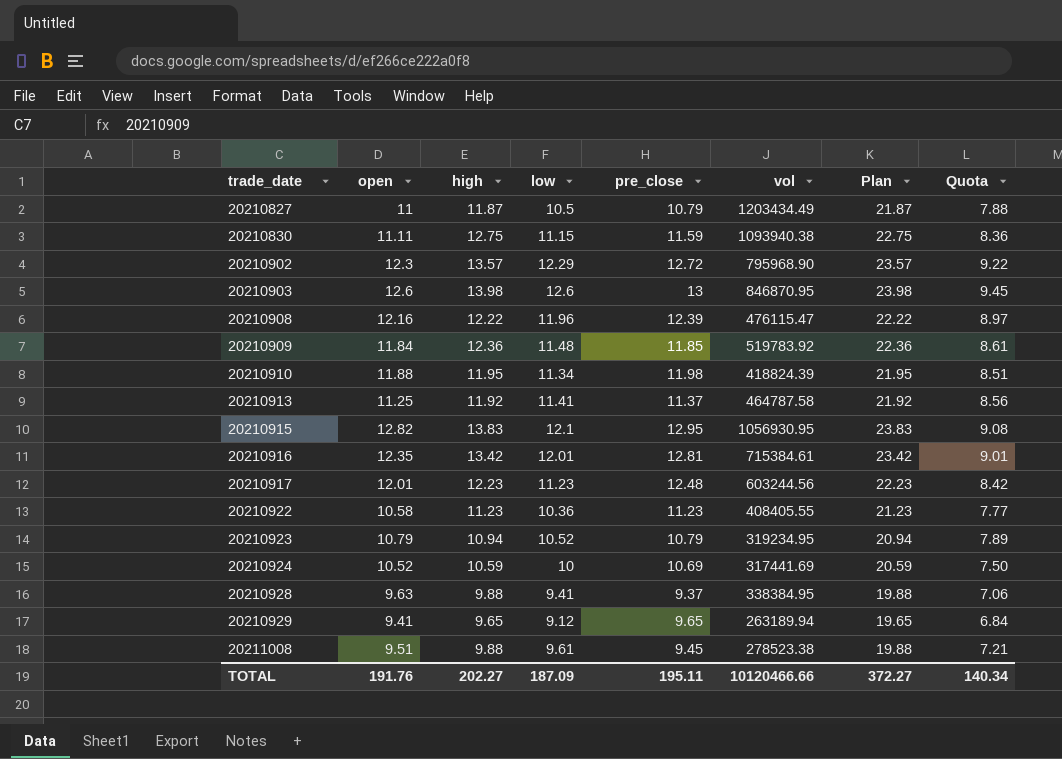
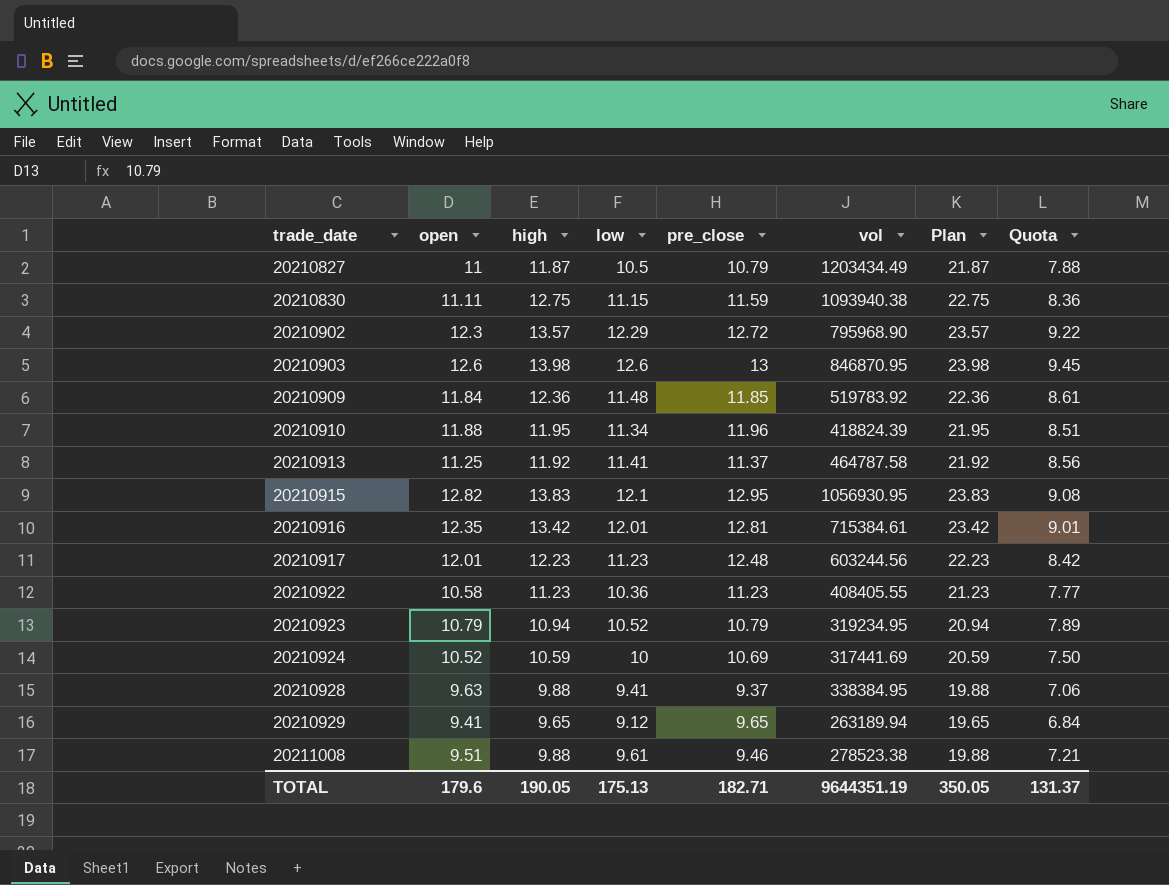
row 20210908: 12.16 | 12.22 | 11.96 | 12.39 | 476115.47 | 22.22 | 8.97 -> none
20210910 | pre_close: 11.98 -> 11.96
20211008 | pre_close: 9.45 -> 9.46
TOTAL | open: 191.76 -> 179.6
TOTAL | high: 202.27 -> 190.05
TOTAL | low: 187.09 -> 175.13
TOTAL | pre_close: 195.11 -> 182.71
TOTAL | vol: 10120466.66 -> 9644351.19
TOTAL | Plan: 372.27 -> 350.05
TOTAL | Quota: 140.34 -> 131.37

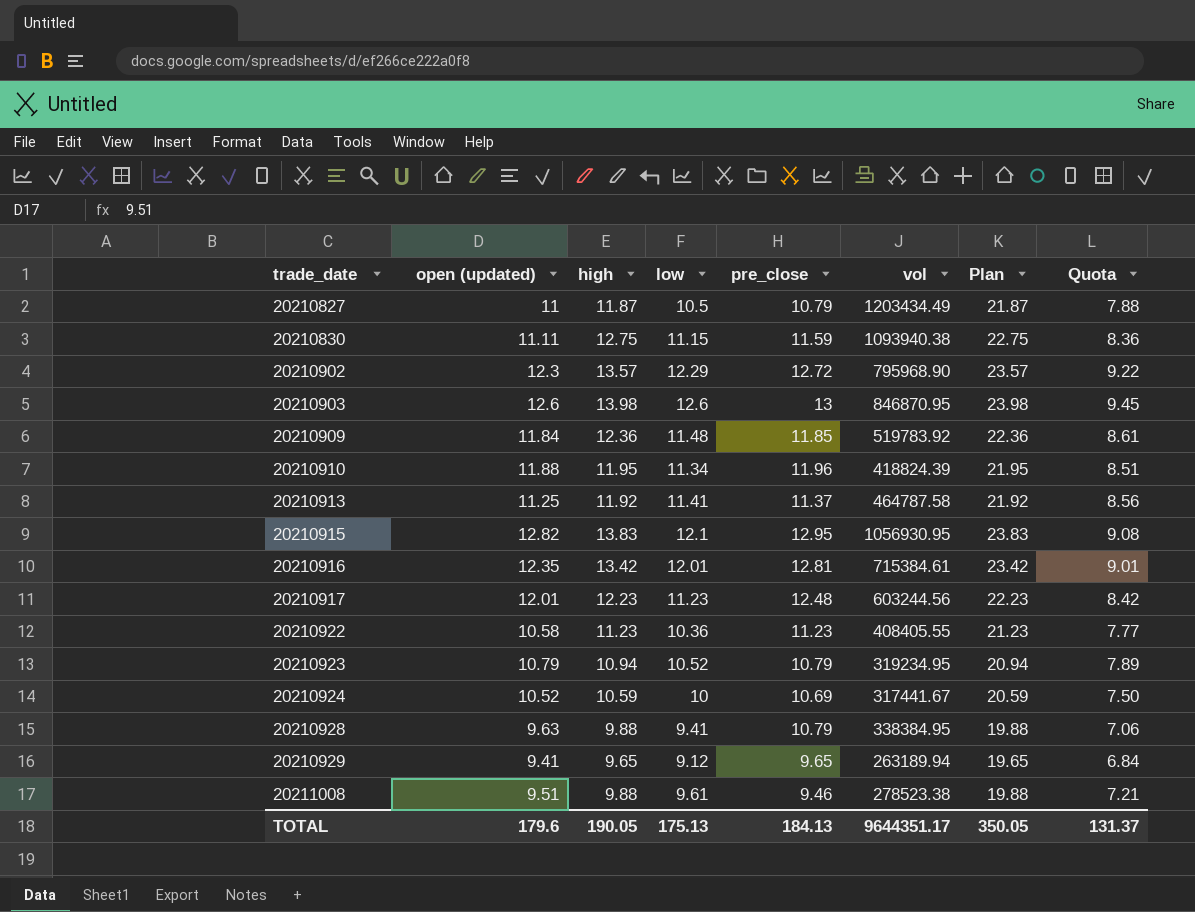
column name: open -> open (updated)
20210924 | vol: 317441.69 -> 317441.67
20210928 | pre_close: 9.37 -> 10.79
TOTAL | pre_close: 182.71 -> 184.13
TOTAL | vol: 9644351.19 -> 9644351.17

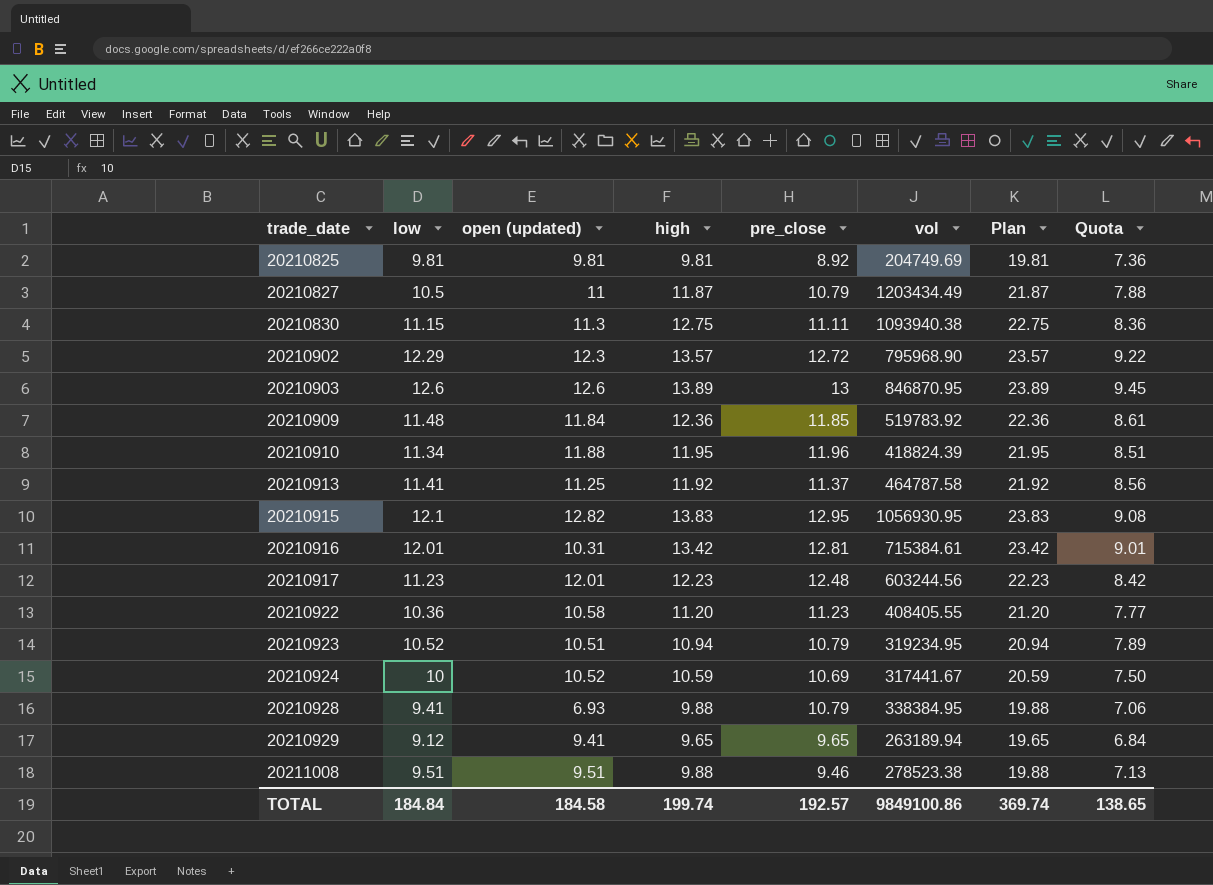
column low | position: 4 -> 2
row 20210825: none -> 9.81 | 9.81 | 9.81 | 8.92 | 204749.69 | 19.81 | 7.36
20210830 | open (updated): 11.11 -> 11.3
20210830 | pre_close: 11.59 -> 11.11
20210903 | high: 13.98 -> 13.89
20210903 | Plan: 23.98 -> 23.89
20210916 | open (updated): 12.35 -> 10.31
20210922 | high: 11.23 -> 11.20
20210922 | Plan: 21.23 -> 21.20
20210923 | open (updated): 10.79 -> 10.51
20210928 | open (updated): 9.63 -> 6.93
20211008 | low: 9.61 -> 9.51
20211008 | Quota: 7.21 -> 7.13
TOTAL | low: 175.13 -> 184.84
TOTAL | open (updated): 179.6 -> 184.58
TOTAL | high: 190.05 -> 199.74
TOTAL | pre_close: 184.13 -> 192.57
TOTAL | vol: 9644351.17 -> 9849100.86
TOTAL | Plan: 350.05 -> 369.74
TOTAL | Quota: 131.37 -> 138.65

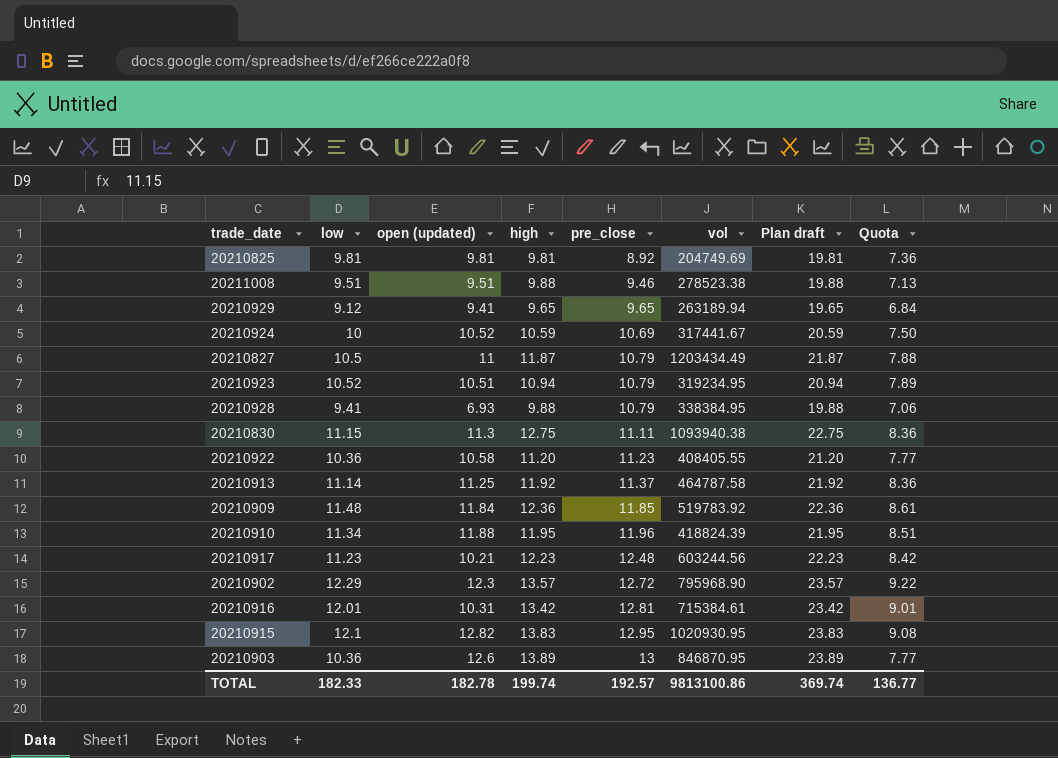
row order: trade_date ascending -> pre_close ascending
column name: Plan -> Plan draft
20210913 | low: 11.41 -> 11.14
20210913 | Quota: 8.56 -> 8.36
20210917 | open (updated): 12.01 -> 10.21
20210915 | vol: 1056930.95 -> 1020930.95
20210903 | low: 12.6 -> 10.36
20210903 | Quota: 9.45 -> 7.77
TOTAL | low: 184.84 -> 182.33
TOTAL | open (updated): 184.58 -> 182.78
TOTAL | vol: 9849100.86 -> 9813100.86
TOTAL | Quota: 138.65 -> 136.77

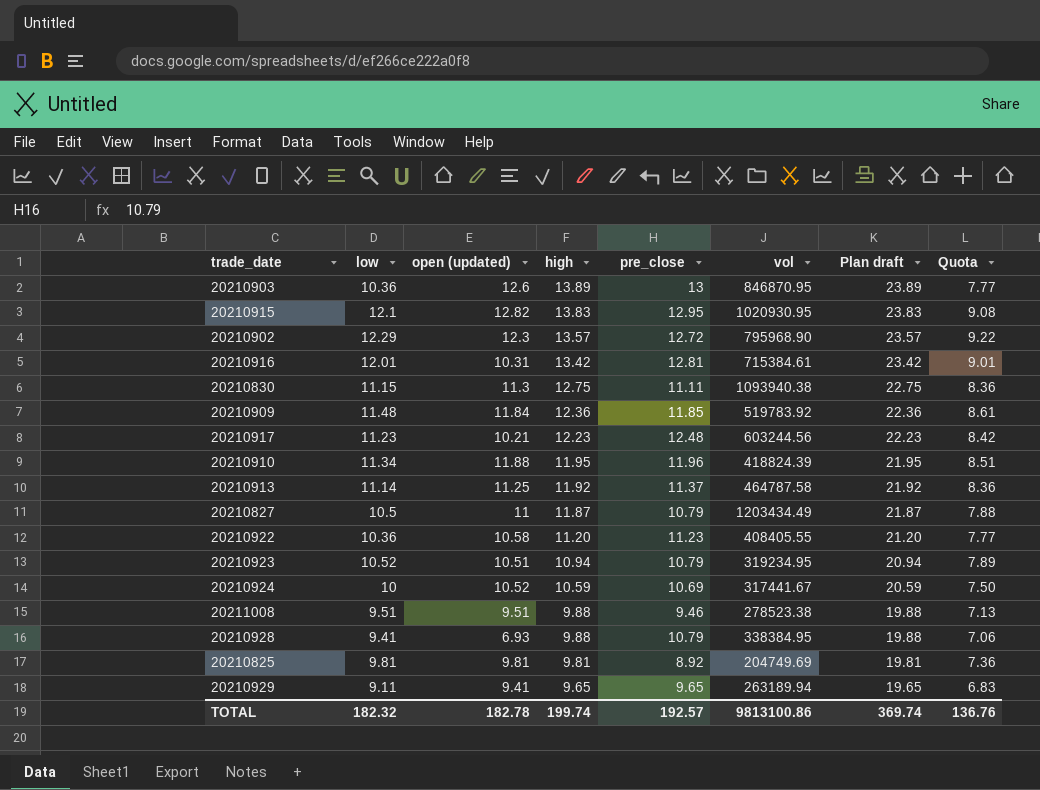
row order: pre_close ascending -> high descending
20210929 | low: 9.12 -> 9.11
20210929 | Quota: 6.84 -> 6.83
TOTAL | low: 182.33 -> 182.32
TOTAL | Quota: 136.77 -> 136.76

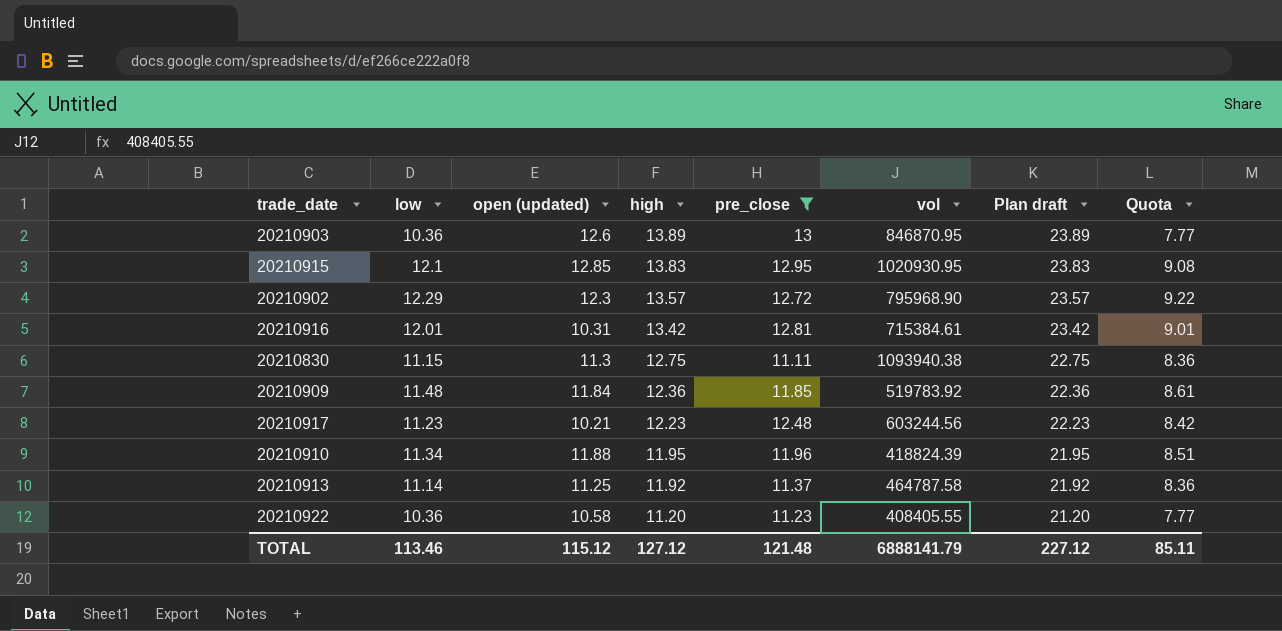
filter: none -> pre_close >= 11.11
20210915 | open (updated): 12.82 -> 12.85
TOTAL | low: 182.32 -> 113.46
TOTAL | open (updated): 182.78 -> 115.12
TOTAL | high: 199.74 -> 127.12
TOTAL | pre_close: 192.57 -> 121.48
TOTAL | vol: 9813100.86 -> 6888141.79
TOTAL | Plan draft: 369.74 -> 227.12
TOTAL | Quota: 136.76 -> 85.11

